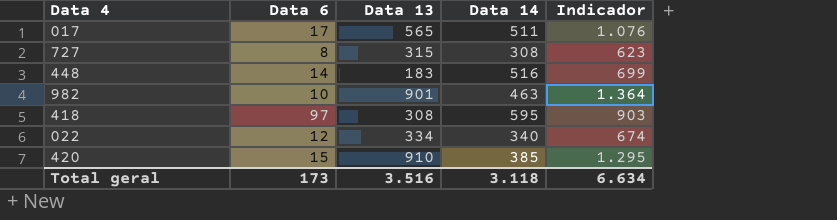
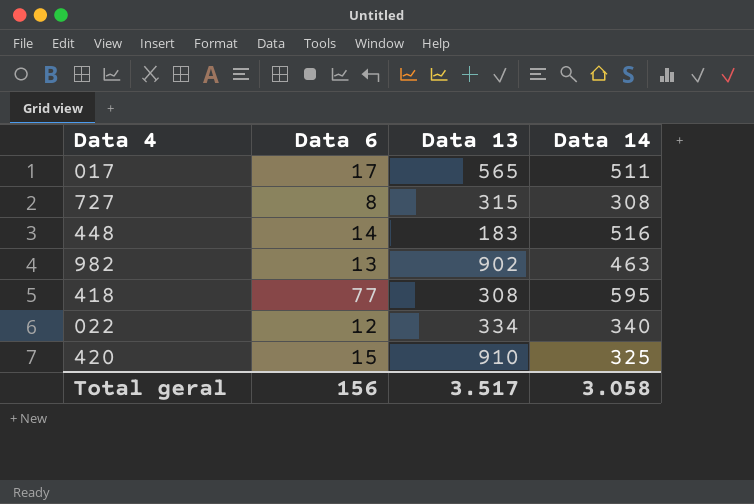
column Indicador | formula: [Data 13] + [Data 14] -> none
982 | Data 6: 10 -> 13
982 | Data 13: 901 -> 902
418 | Data 6: 97 -> 77
420 | Data 14: 385 -> 325
Total geral | Data 6: 173 -> 156
Total geral | Data 13: 3.516 -> 3.517
Total geral | Data 14: 3.118 -> 3.058

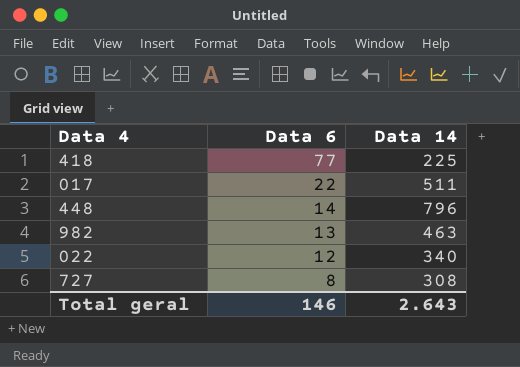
row order: none -> Data 6 descending
column Data 13 | position: 3 -> none
row 420: 15 | 910 | 325 -> none
418 | Data 14: 595 -> 225
017 | Data 6: 17 -> 22
448 | Data 14: 516 -> 796
Total geral | Data 6: 156 -> 146
Total geral | Data 14: 3.058 -> 2.643

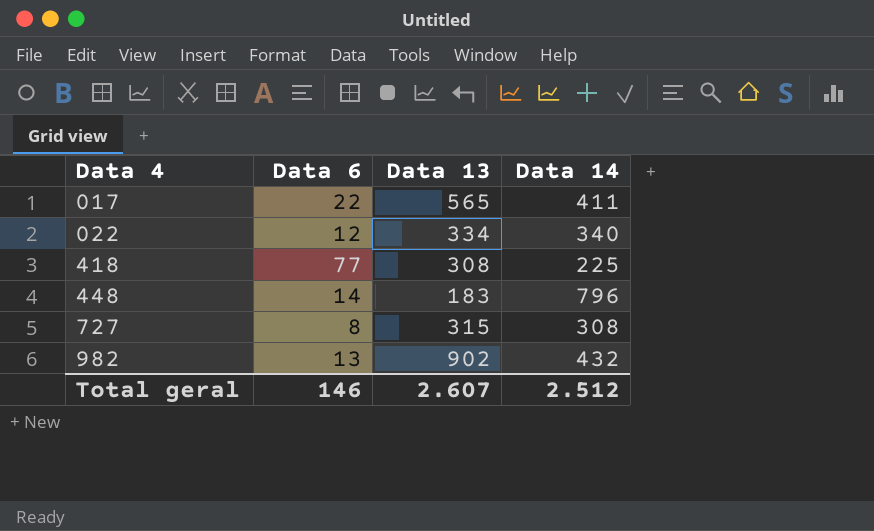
row order: Data 6 descending -> Data 4 ascending
column Data 13 | position: none -> 3
017 | Data 14: 511 -> 411
982 | Data 14: 463 -> 432
Total geral | Data 14: 2.643 -> 2.512

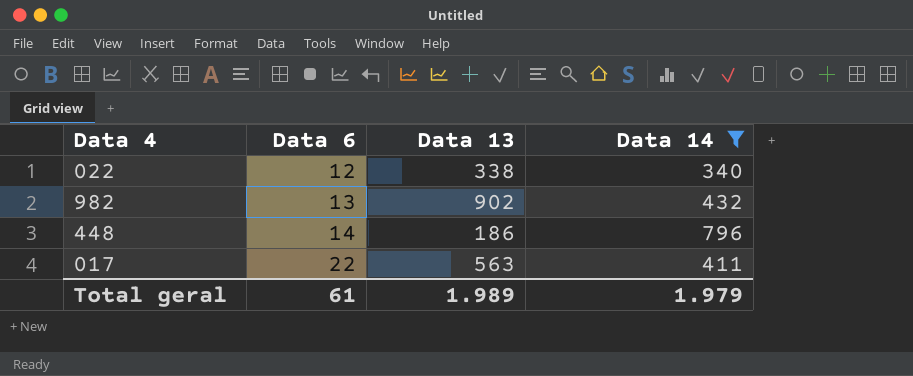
filter: none -> Data 14 >= 340
row order: Data 4 ascending -> Data 6 ascending
022 | Data 13: 334 -> 338
448 | Data 13: 183 -> 186
017 | Data 13: 565 -> 563
Total geral | Data 6: 146 -> 61
Total geral | Data 13: 2.607 -> 1.989
Total geral | Data 14: 2.512 -> 1.979

